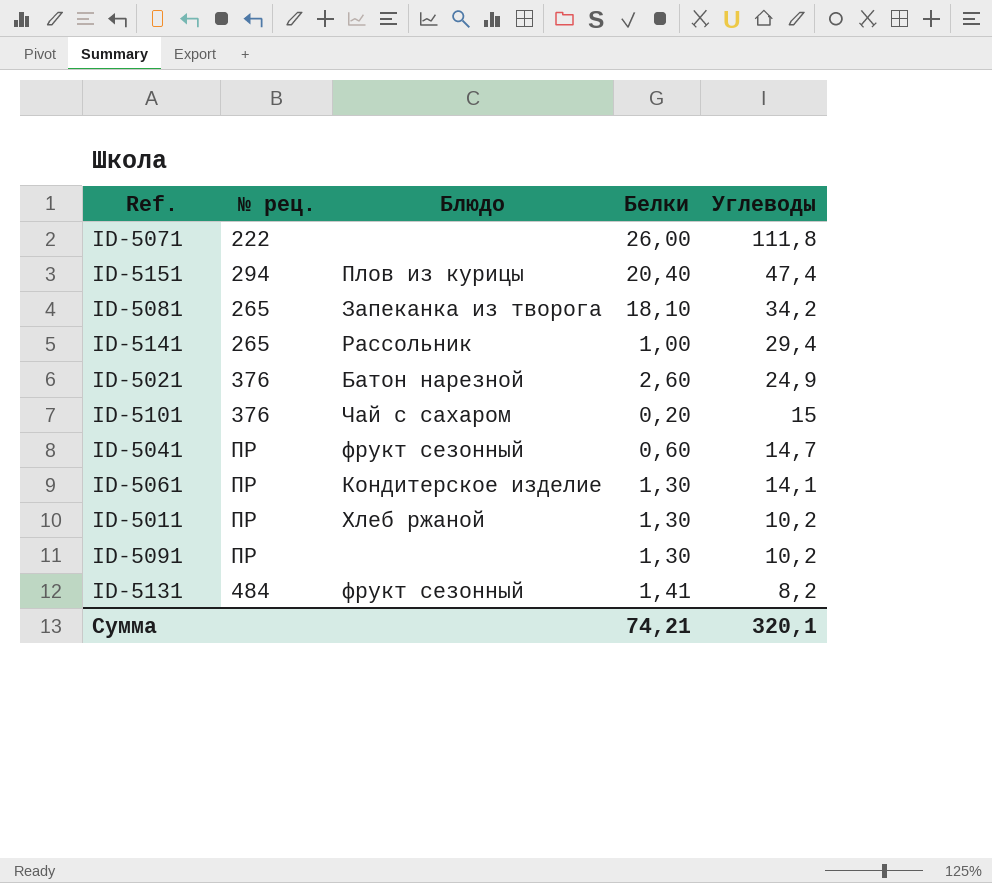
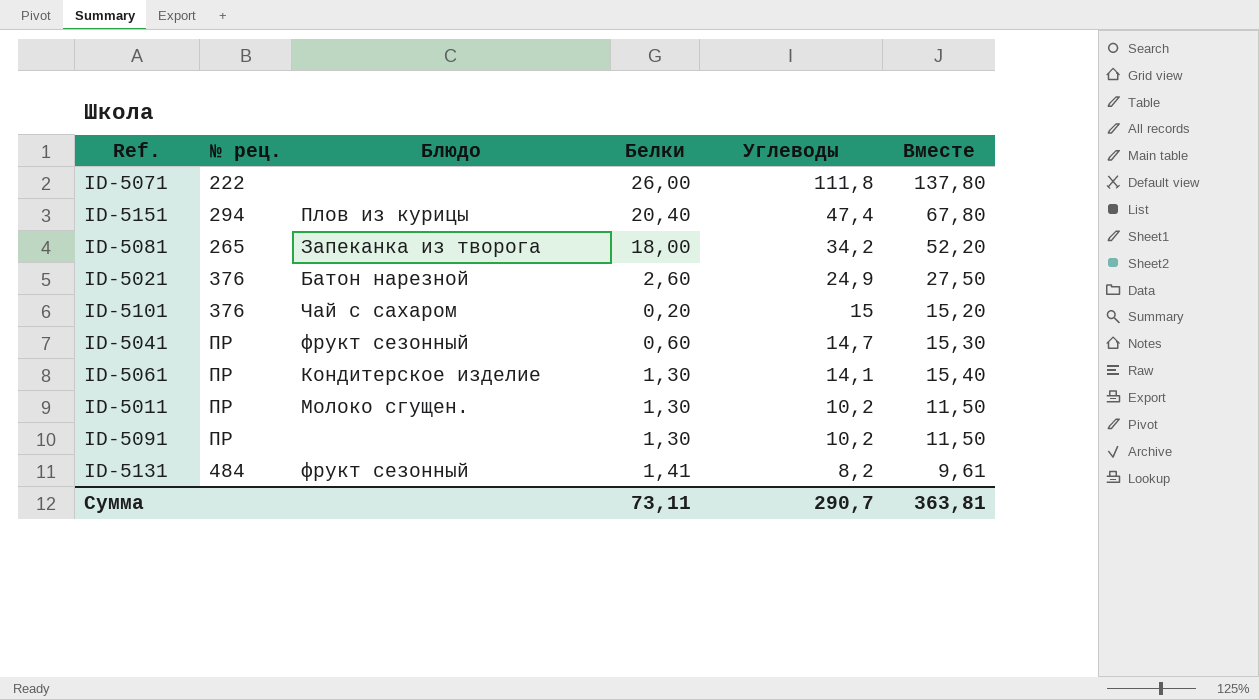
column Вместе | formula: none -> [Белки] + [Углеводы]
row ID-5141: 265 | Рассольник | 1,00 | 29,4 -> none
ID-5081 | Белки: 18,10 -> 18,00
ID-5011 | Блюдо: Хлеб ржаной -> Молоко сгущен.
Сумма | Белки: 74,21 -> 73,11
Сумма | Углеводы: 320,1 -> 290,7

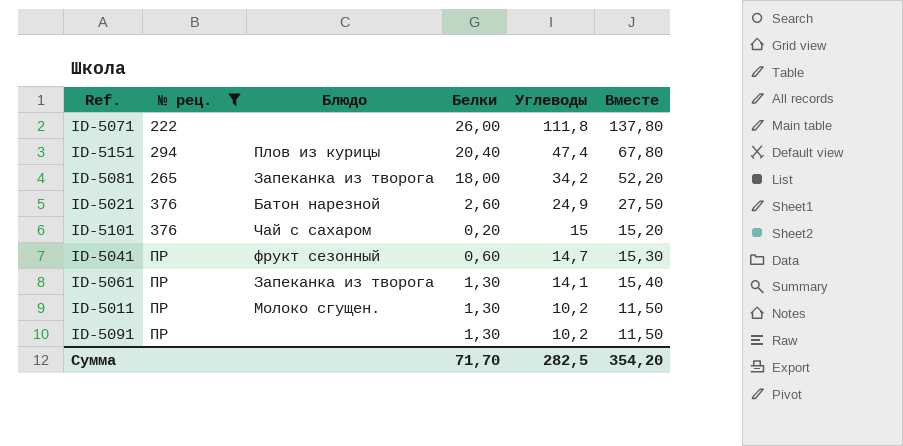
filter: none -> № рец. != 484
ID-5061 | Блюдо: Кондитерское изделие -> Запеканка из творога
Сумма | Белки: 73,11 -> 71,70
Сумма | Углеводы: 290,7 -> 282,5
Сумма | Вместе: 363,81 -> 354,20

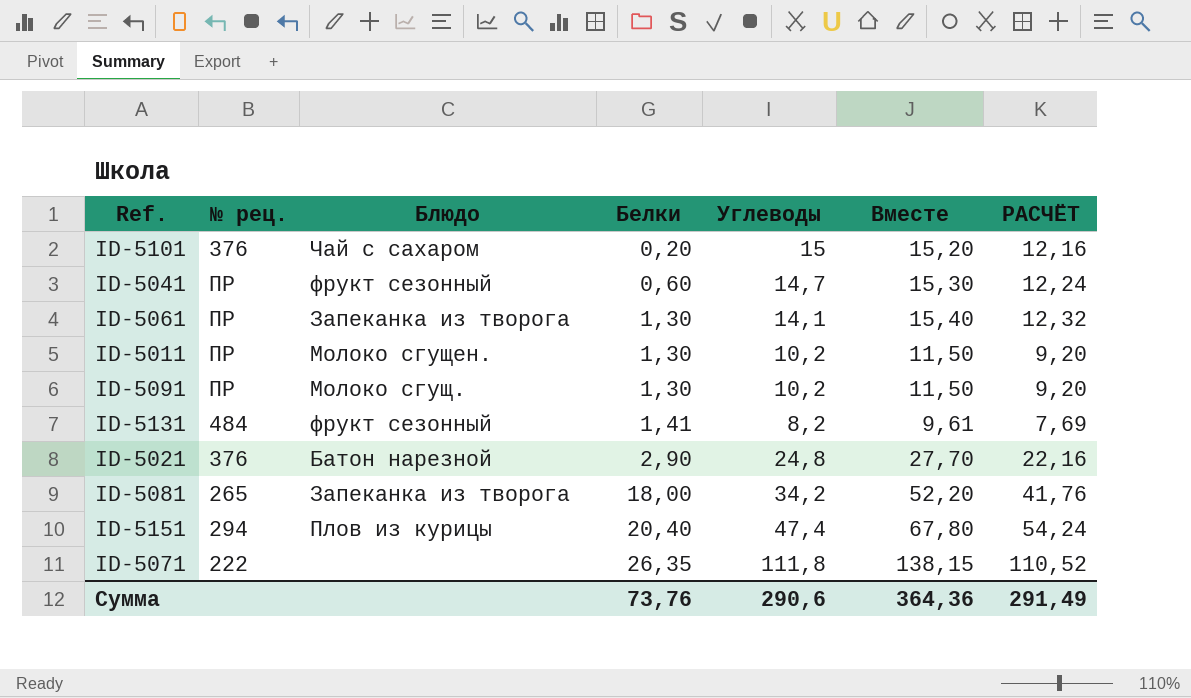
filter: № рец. != 484 -> none
row order: Углеводы descending -> Белки ascending
column РАСЧЁТ | formula: none -> [Вместе] * 0,8
ID-5091 | Блюдо: none -> Молоко сгущ.
ID-5021 | Белки: 2,60 -> 2,90
ID-5021 | Углеводы: 24,9 -> 24,8
ID-5021 | Вместе: 27,50 -> 27,70
ID-5071 | Белки: 26,00 -> 26,35
ID-5071 | Вместе: 137,80 -> 138,15
Сумма | Белки: 71,70 -> 73,76
Сумма | Углеводы: 282,5 -> 290,6
Сумма | Вместе: 354,20 -> 364,36

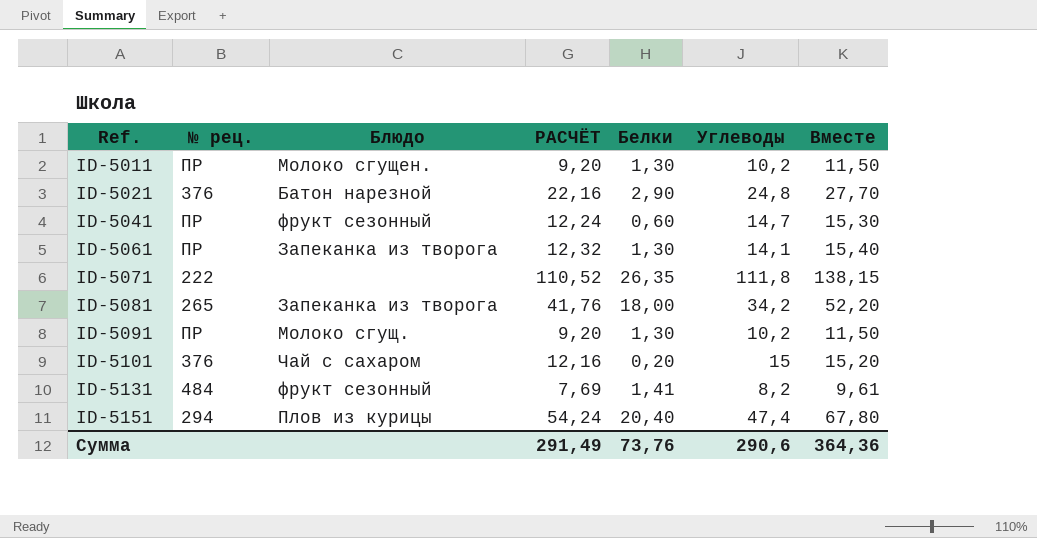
row order: Белки ascending -> Ref. ascending
column РАСЧЁТ | position: 7 -> 4

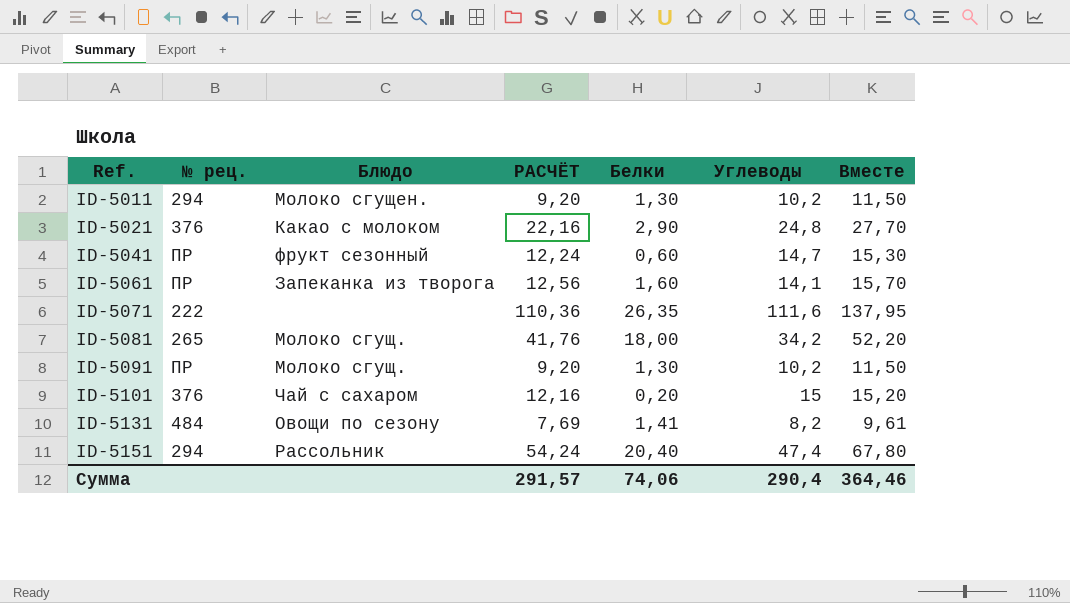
ID-5011 | № рец.: ПР -> 294
ID-5021 | Блюдо: Батон нарезной -> Какао с молоком
ID-5061 | РАСЧЁТ: 12,32 -> 12,56
ID-5061 | Белки: 1,30 -> 1,60
ID-5061 | Вместе: 15,40 -> 15,70
ID-5071 | РАСЧЁТ: 110,52 -> 110,36
ID-5071 | Углеводы: 111,8 -> 111,6
ID-5071 | Вместе: 138,15 -> 137,95
ID-5081 | Блюдо: Запеканка из творога -> Молоко сгущ.
ID-5131 | Блюдо: фрукт сезонный -> Овощи по сезону
ID-5151 | Блюдо: Плов из курицы -> Рассольник
Сумма | РАСЧЁТ: 291,49 -> 291,57
Сумма | Белки: 73,76 -> 74,06
Сумма | Углеводы: 290,6 -> 290,4
Сумма | Вместе: 364,36 -> 364,46

